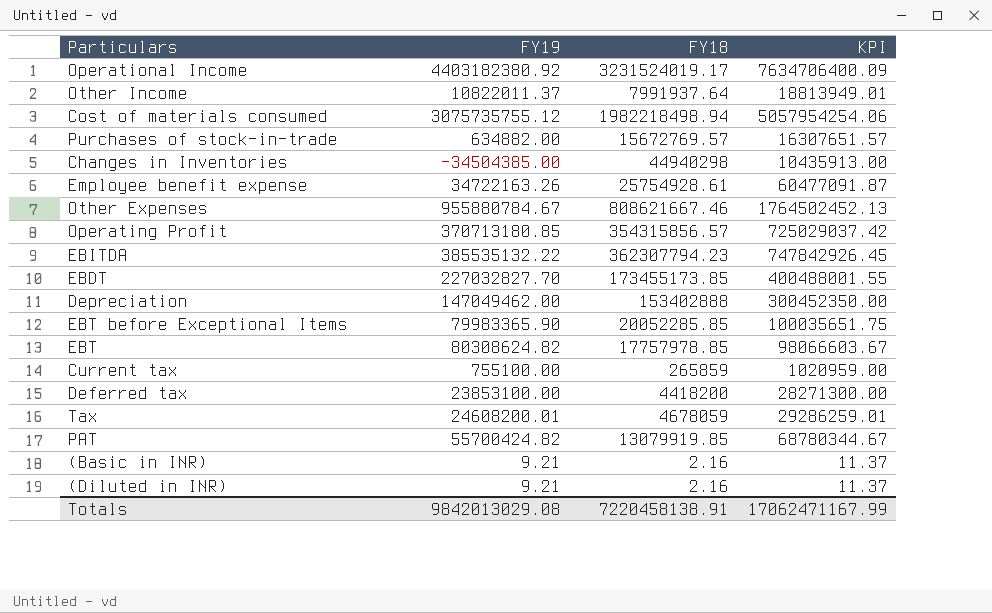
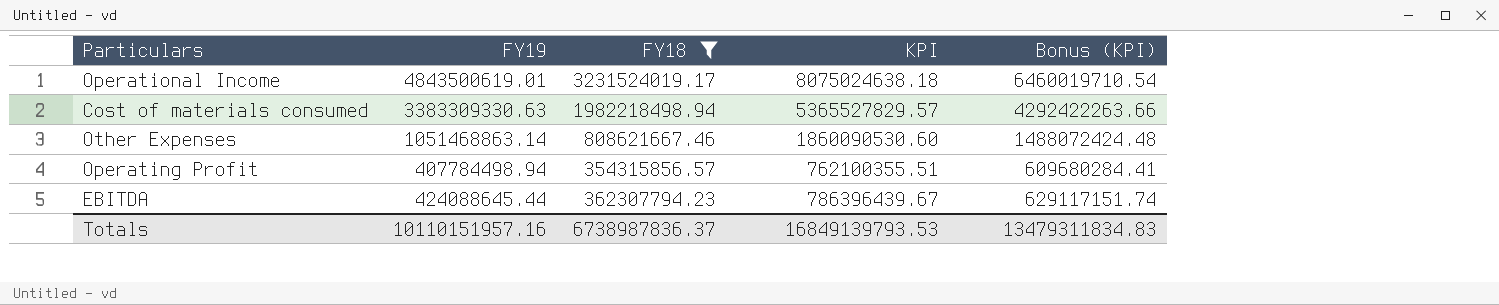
filter: none -> FY18 >= 354315856.57
column Bonus (KPI) | formula: none -> [KPI] * 0.8
Operational Income | FY19: 4403182380.92 -> 4843500619.01
Operational Income | KPI: 7634706400.09 -> 8075024638.18
Cost of materials consumed | FY19: 3075735755.12 -> 3383309330.63
Cost of materials consumed | KPI: 5057954254.06 -> 5365527829.57
Other Expenses | FY19: 955880784.67 -> 1051468863.14
Other Expenses | KPI: 1764502452.13 -> 1860090530.60
Operating Profit | FY19: 370713180.85 -> 407784498.94
Operating Profit | KPI: 725029037.42 -> 762100355.51
EBITDA | FY19: 385535132.22 -> 424088645.44
EBITDA | KPI: 747842926.45 -> 786396439.67
Totals | FY19: 9842013029.08 -> 10110151957.16
Totals | FY18: 7220458138.91 -> 6738987836.37
Totals | KPI: 17062471167.99 -> 16849139793.53

